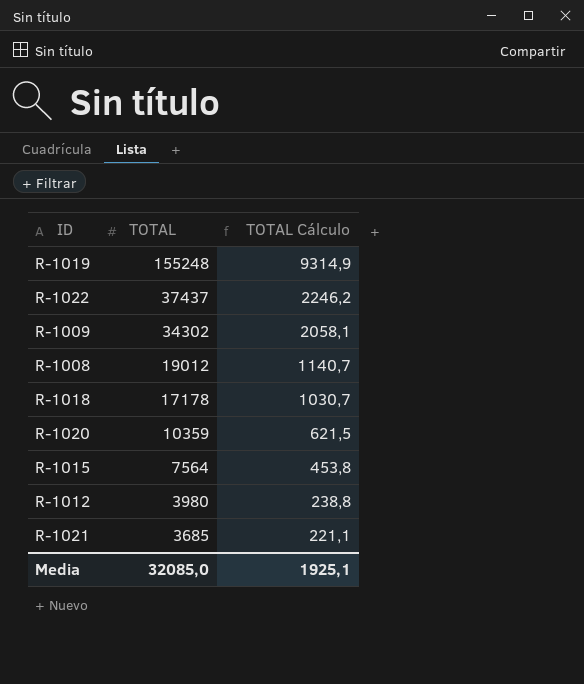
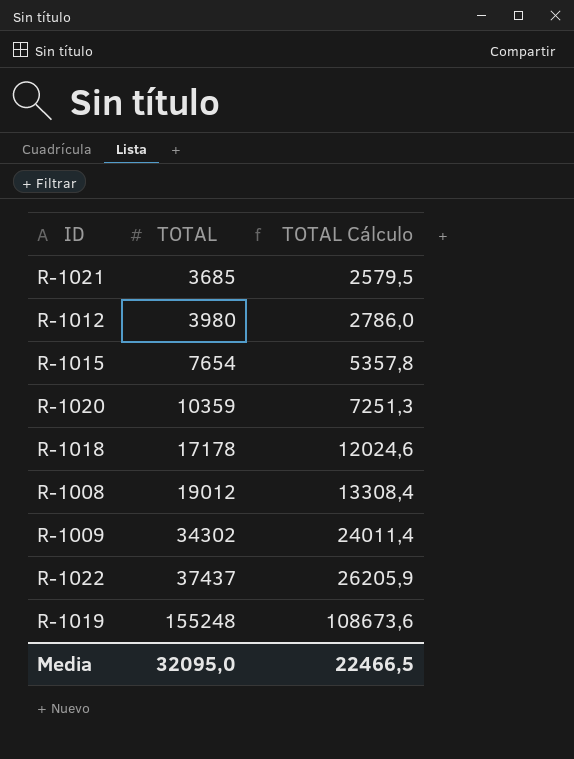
row order: TOTAL descending -> TOTAL ascending
column TOTAL Cálculo | formula: [TOTAL] * 0,06 -> [TOTAL] * 0,7
R-1015 | TOTAL: 7564 -> 7654
Media | TOTAL: 32085,0 -> 32095,0
Media | TOTAL Cálculo: 1925,1 -> 22466,5

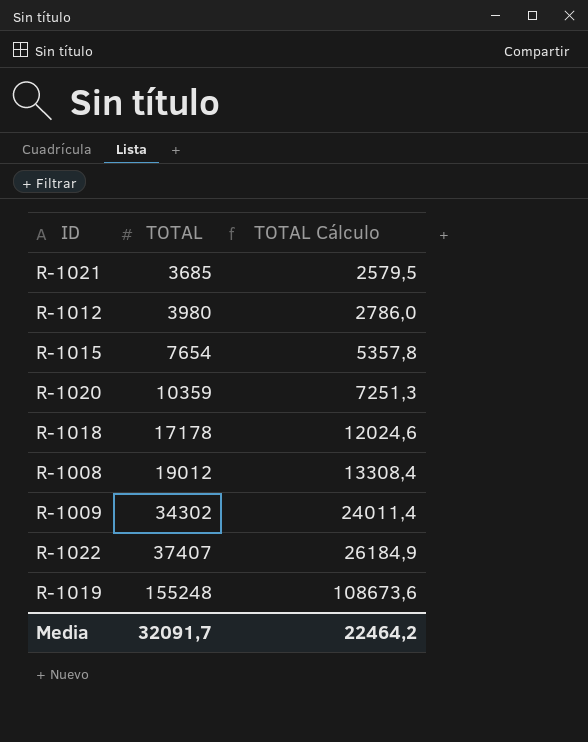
R-1022 | TOTAL: 37437 -> 37407
R-1022 | TOTAL Cálculo: 26205,9 -> 26184,9
Media | TOTAL: 32095,0 -> 32091,7
Media | TOTAL Cálculo: 22466,5 -> 22464,2

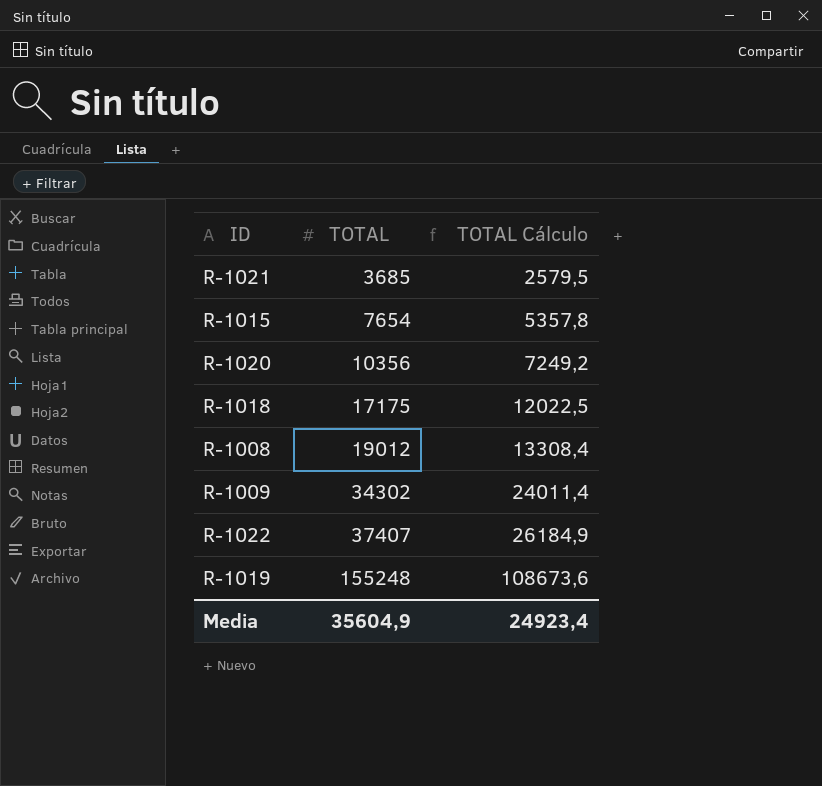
row R-1012: 3980 | 2786,0 -> none
R-1020 | TOTAL: 10359 -> 10356
R-1020 | TOTAL Cálculo: 7251,3 -> 7249,2
R-1018 | TOTAL: 17178 -> 17175
R-1018 | TOTAL Cálculo: 12024,6 -> 12022,5
Media | TOTAL: 32091,7 -> 35604,9
Media | TOTAL Cálculo: 22464,2 -> 24923,4

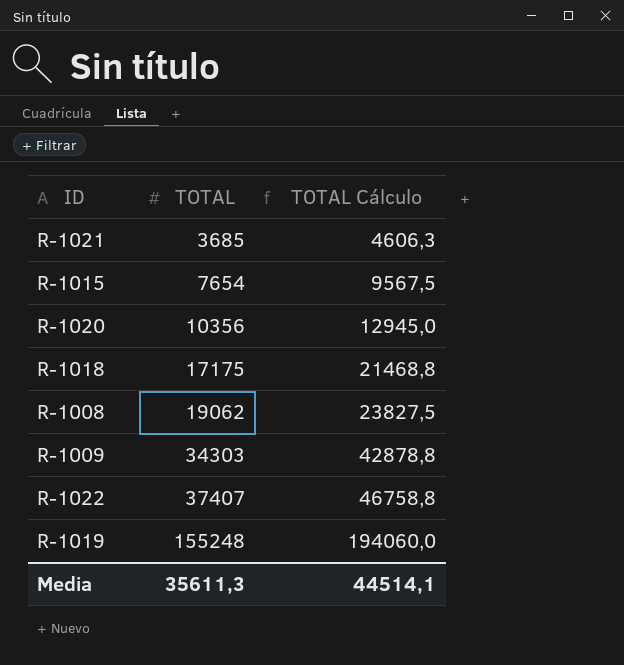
column TOTAL Cálculo | formula: [TOTAL] * 0,7 -> [TOTAL] * 1,25
R-1008 | TOTAL: 19012 -> 19062
R-1009 | TOTAL: 34302 -> 34303
Media | TOTAL: 35604,9 -> 35611,3
Media | TOTAL Cálculo: 24923,4 -> 44514,1

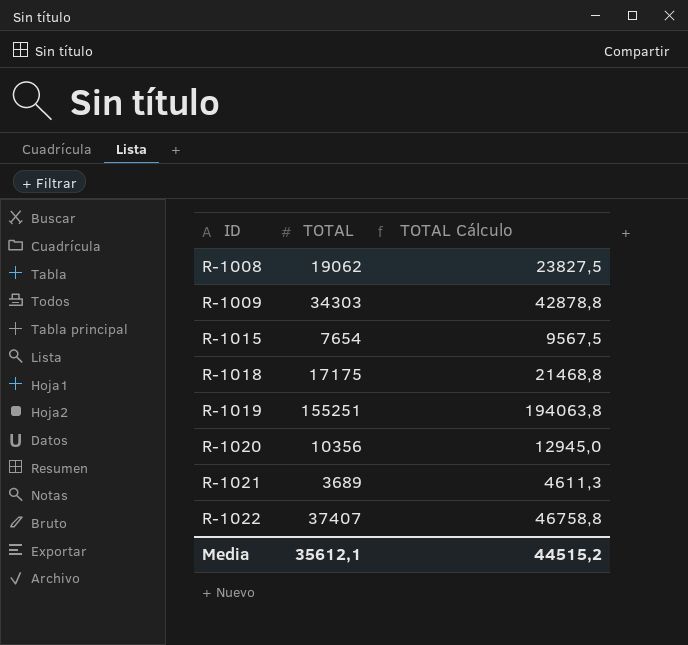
row order: TOTAL ascending -> ID ascending
R-1019 | TOTAL: 155248 -> 155251
R-1019 | TOTAL Cálculo: 194060,0 -> 194063,8
R-1021 | TOTAL: 3685 -> 3689
R-1021 | TOTAL Cálculo: 4606,3 -> 4611,3
Media | TOTAL: 35611,3 -> 35612,1
Media | TOTAL Cálculo: 44514,1 -> 44515,2

